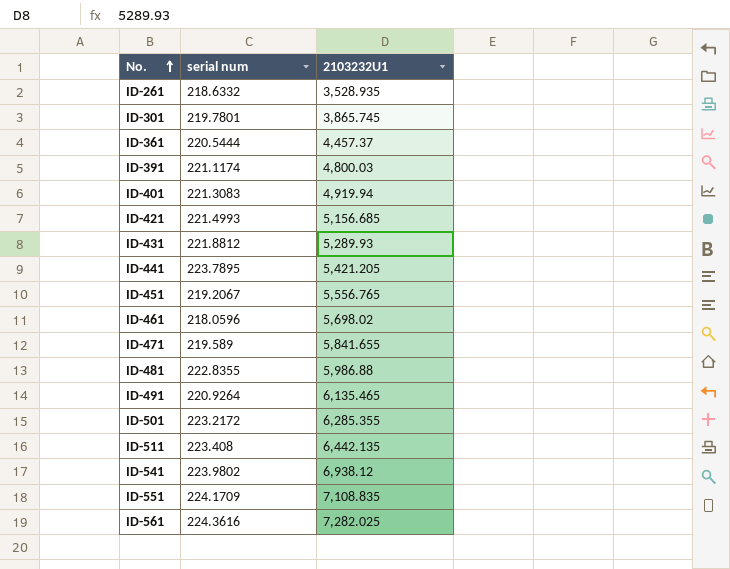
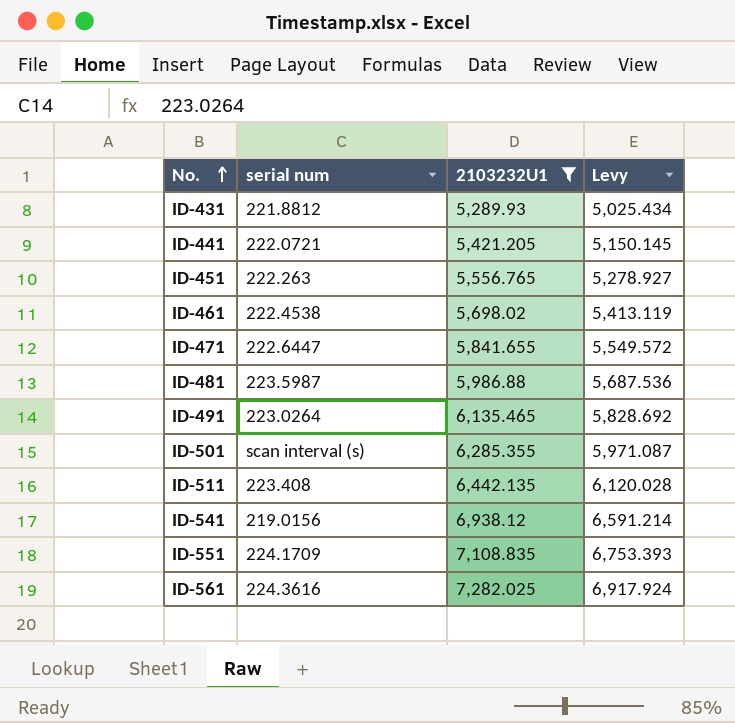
filter: none -> 2103232U1 >= 5,289.93
column Levy | formula: none -> [2103232U1] * 0.95
ID-441 | serial num: 223.7895 -> 222.0721
ID-451 | serial num: 219.2067 -> 222.263
ID-461 | serial num: 218.0596 -> 222.4538
ID-471 | serial num: 219.589 -> 222.6447
ID-481 | serial num: 222.8355 -> 223.5987
ID-491 | serial num: 220.9264 -> 223.0264
ID-501 | serial num: 223.2172 -> scan interval (s)
ID-541 | serial num: 223.9802 -> 219.0156

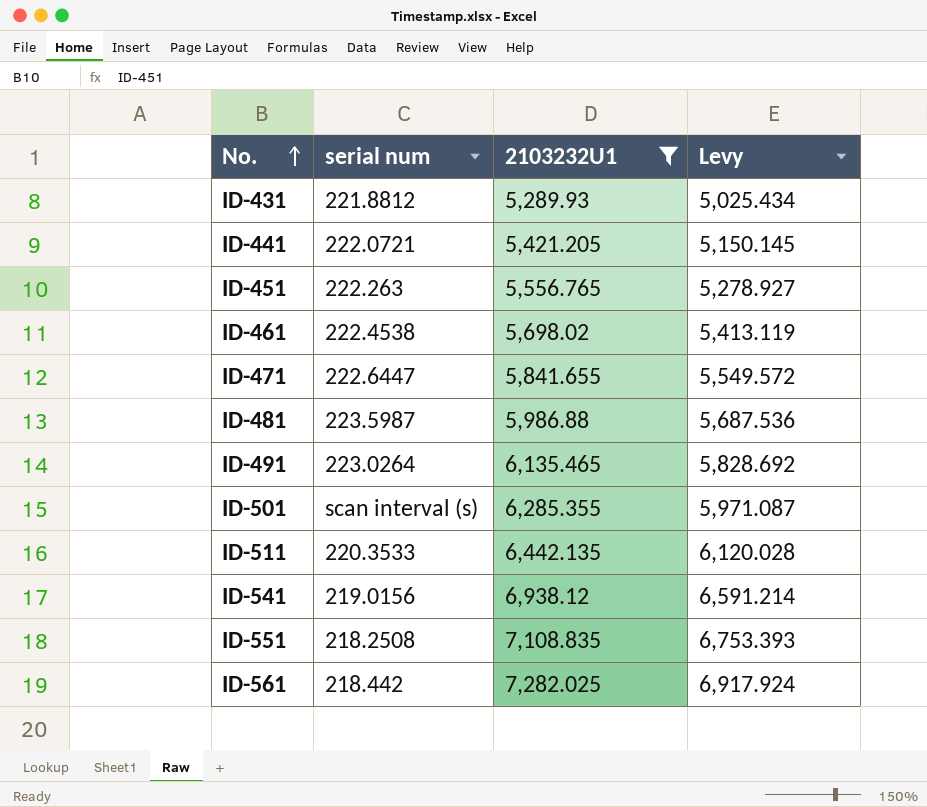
ID-511 | serial num: 223.408 -> 220.3533
ID-551 | serial num: 224.1709 -> 218.2508
ID-561 | serial num: 224.3616 -> 218.442

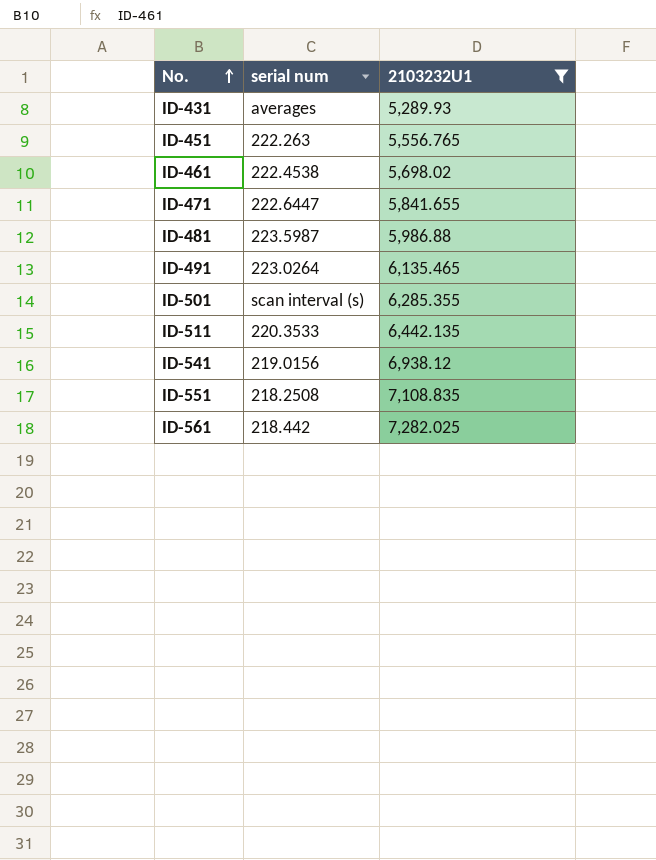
column Levy | formula: [2103232U1] * 0.95 -> none
row ID-441: 222.0721 | 5,421.205 | 5,150.145 -> none
ID-431 | serial num: 221.8812 -> averages

